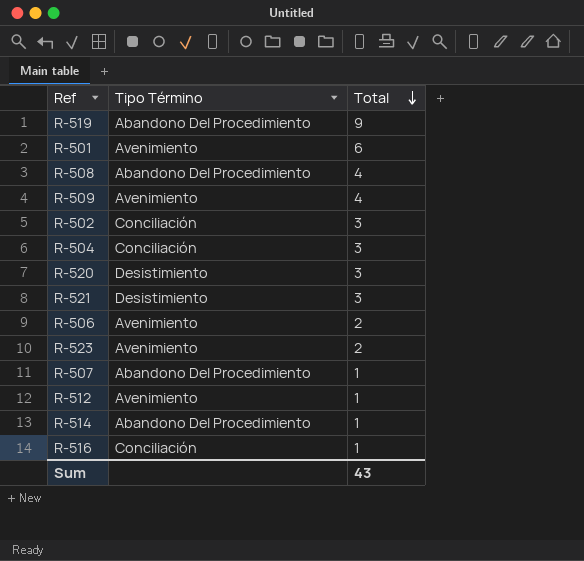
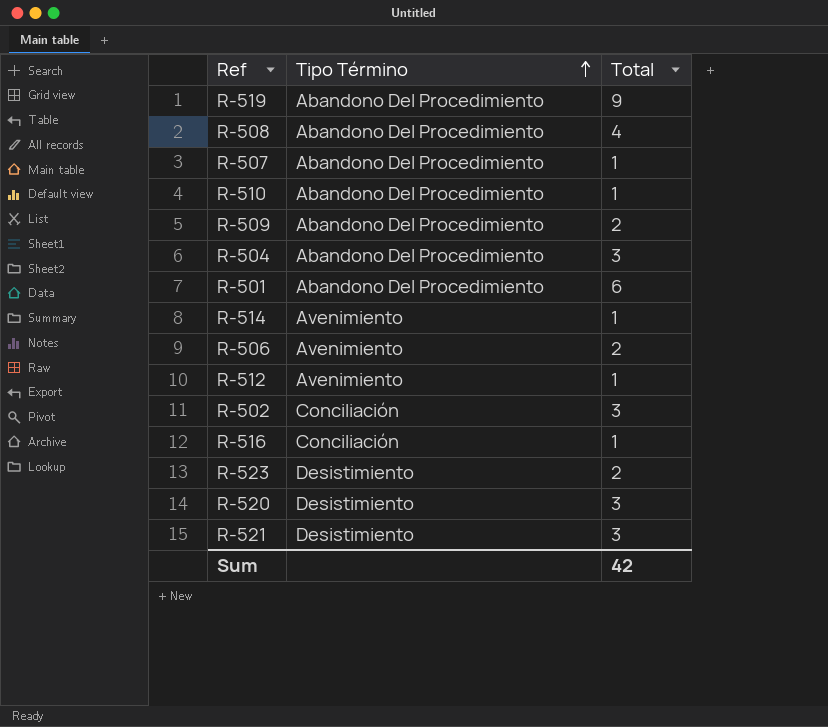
row order: Total descending -> Tipo Término ascending
row R-510: none -> Abandono Del Procedimiento | 1
R-509 | Tipo Término: Avenimiento -> Abandono Del Procedimiento
R-509 | Total: 4 -> 2
R-504 | Tipo Término: Conciliación -> Abandono Del Procedimiento
R-501 | Tipo Término: Avenimiento -> Abandono Del Procedimiento
R-514 | Tipo Término: Abandono Del Procedimiento -> Avenimiento
R-523 | Tipo Término: Avenimiento -> Desistimiento
Sum | Total: 43 -> 42

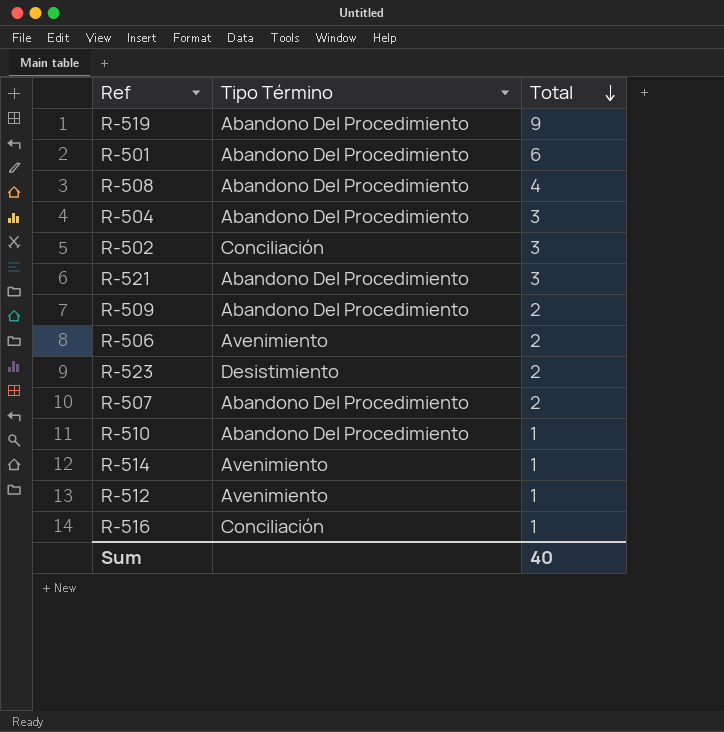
row order: Tipo Término ascending -> Total descending
row R-520: Desistimiento | 3 -> none
R-521 | Tipo Término: Desistimiento -> Abandono Del Procedimiento
R-507 | Total: 1 -> 2
Sum | Total: 42 -> 40

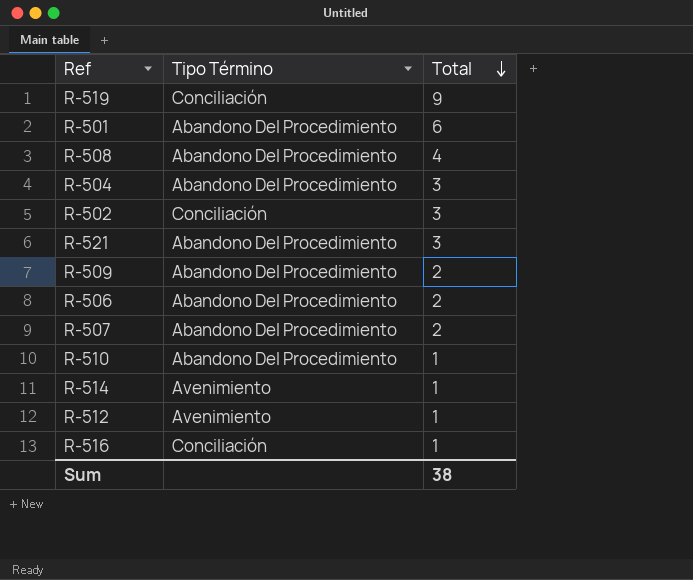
row R-523: Desistimiento | 2 -> none
R-519 | Tipo Término: Abandono Del Procedimiento -> Conciliación
R-506 | Tipo Término: Avenimiento -> Abandono Del Procedimiento
Sum | Total: 40 -> 38

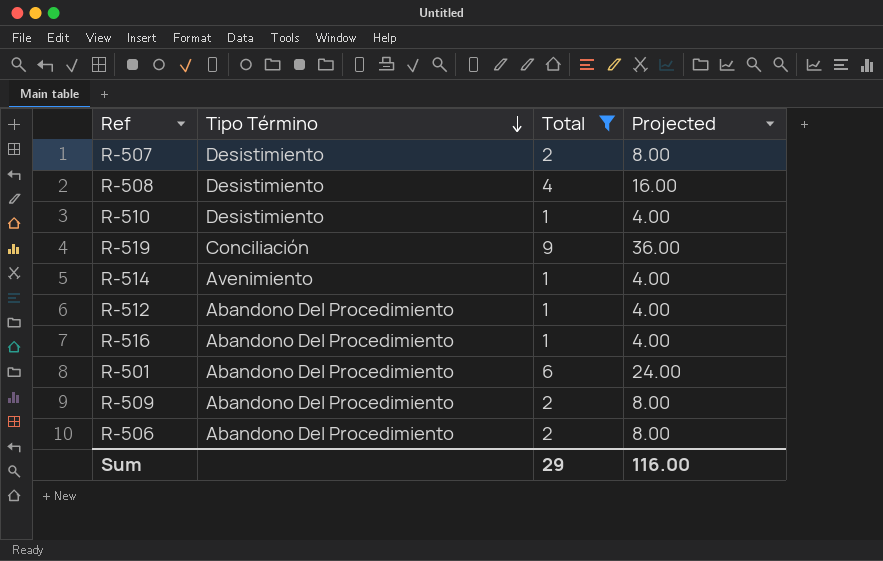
filter: none -> Total != 3
row order: Total descending -> Tipo Término descending
column Projected | formula: none -> [Total] * 4
R-507 | Tipo Término: Abandono Del Procedimiento -> Desistimiento
R-508 | Tipo Término: Abandono Del Procedimiento -> Desistimiento
R-510 | Tipo Término: Abandono Del Procedimiento -> Desistimiento
R-512 | Tipo Término: Avenimiento -> Abandono Del Procedimiento
R-516 | Tipo Término: Conciliación -> Abandono Del Procedimiento
Sum | Total: 38 -> 29

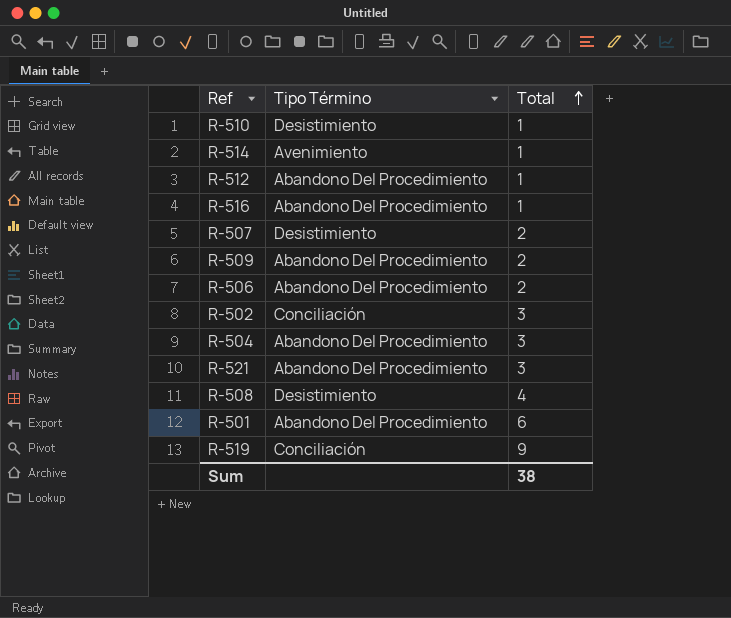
filter: Total != 3 -> none
row order: Tipo Término descending -> Total ascending
column Projected | formula: [Total] * 4 -> none
Sum | Total: 29 -> 38

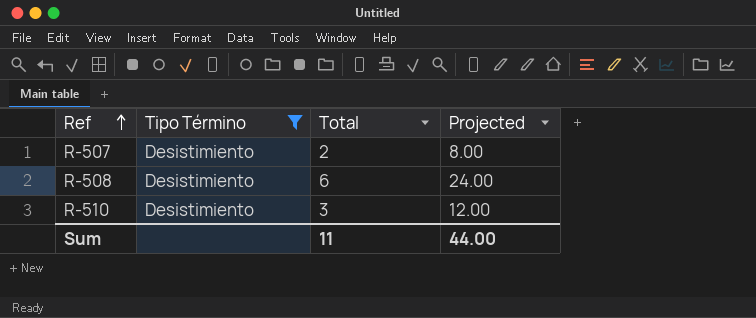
filter: none -> Tipo Término = Desistimiento
row order: Total ascending -> Ref ascending
column Projected | formula: none -> [Total] * 4
R-508 | Total: 4 -> 6
R-510 | Total: 1 -> 3
Sum | Total: 38 -> 11

